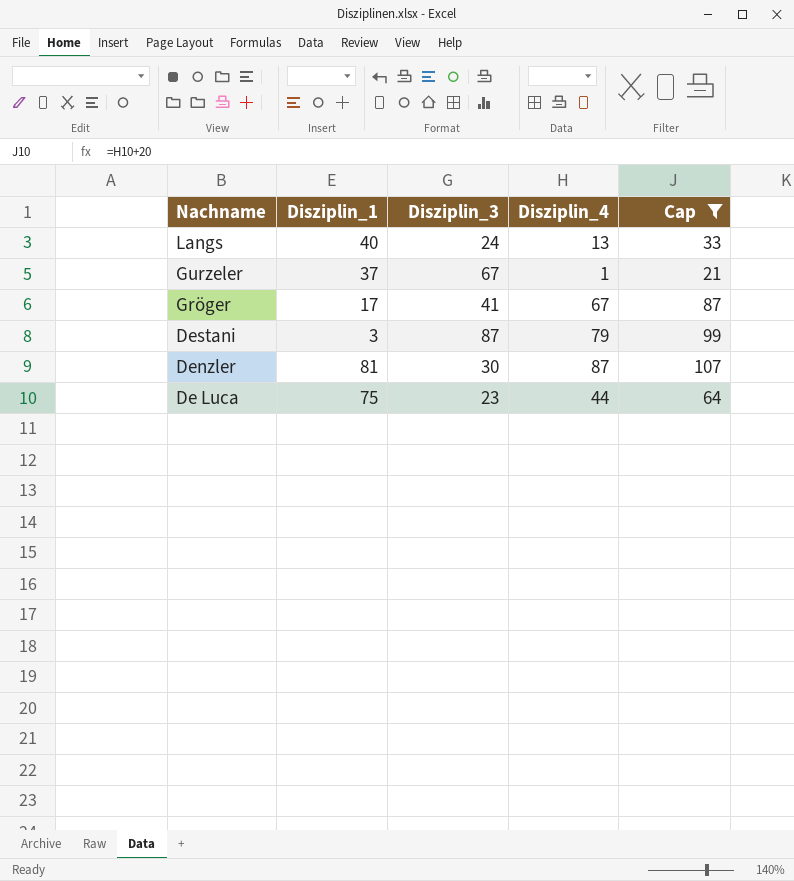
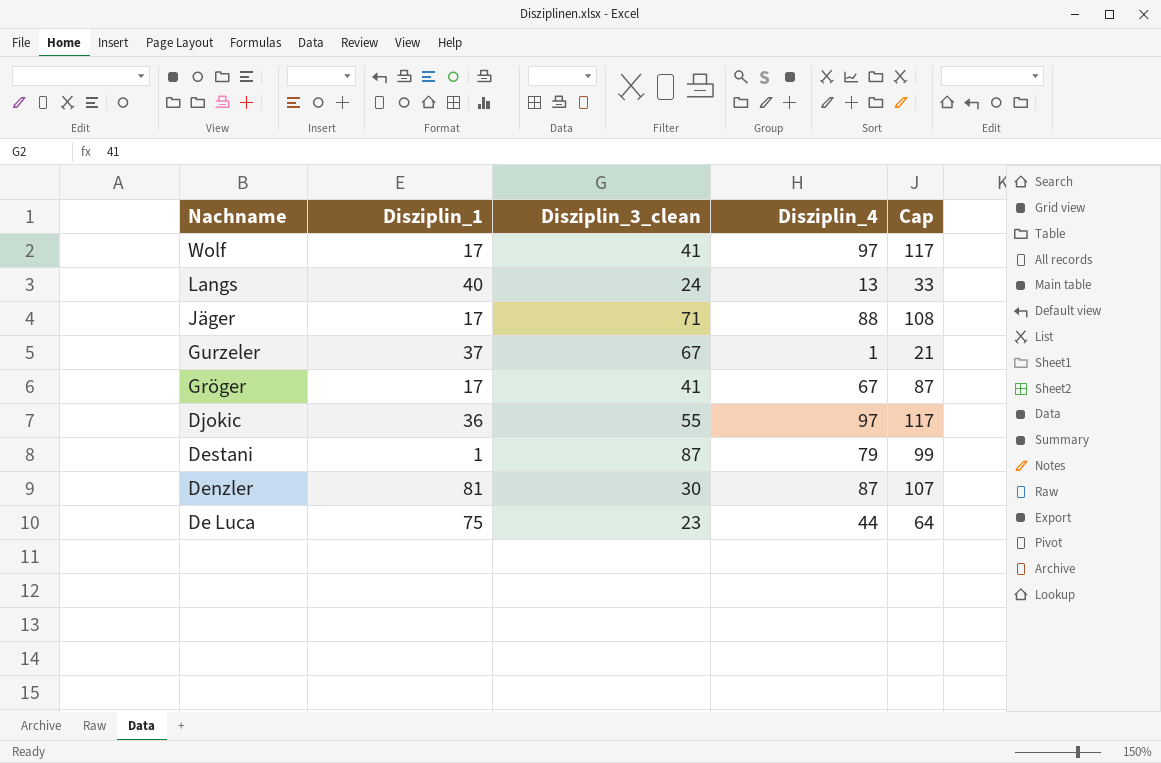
filter: Cap <= 107 -> none
column name: Disziplin_3 -> Disziplin_3_clean
Destani | Disziplin_1: 3 -> 1

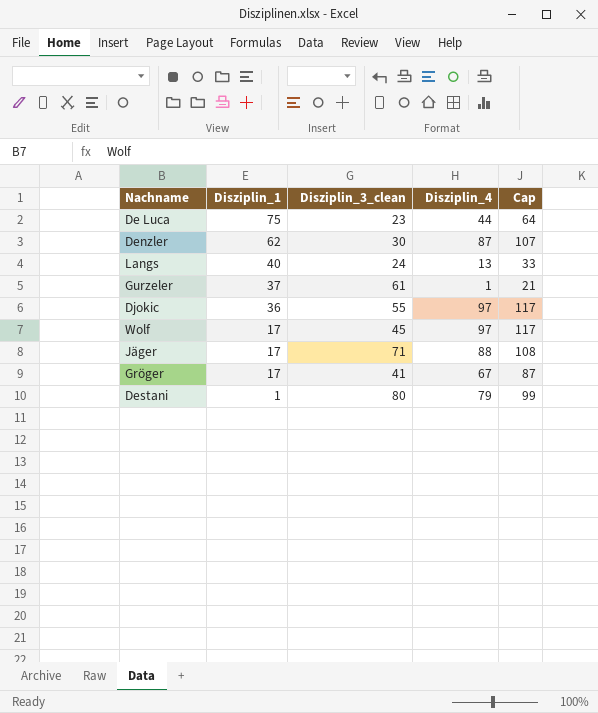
row order: Nachname descending -> Disziplin_1 descending
Denzler | Disziplin_1: 81 -> 62
Gurzeler | Disziplin_3_clean: 67 -> 61
Wolf | Disziplin_3_clean: 41 -> 45
Destani | Disziplin_3_clean: 87 -> 80

